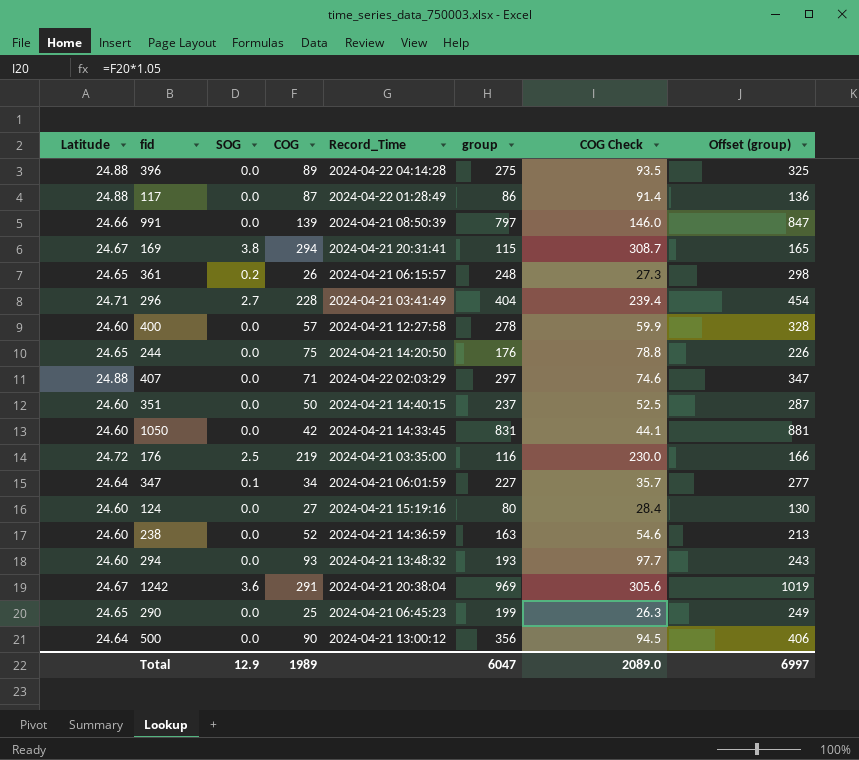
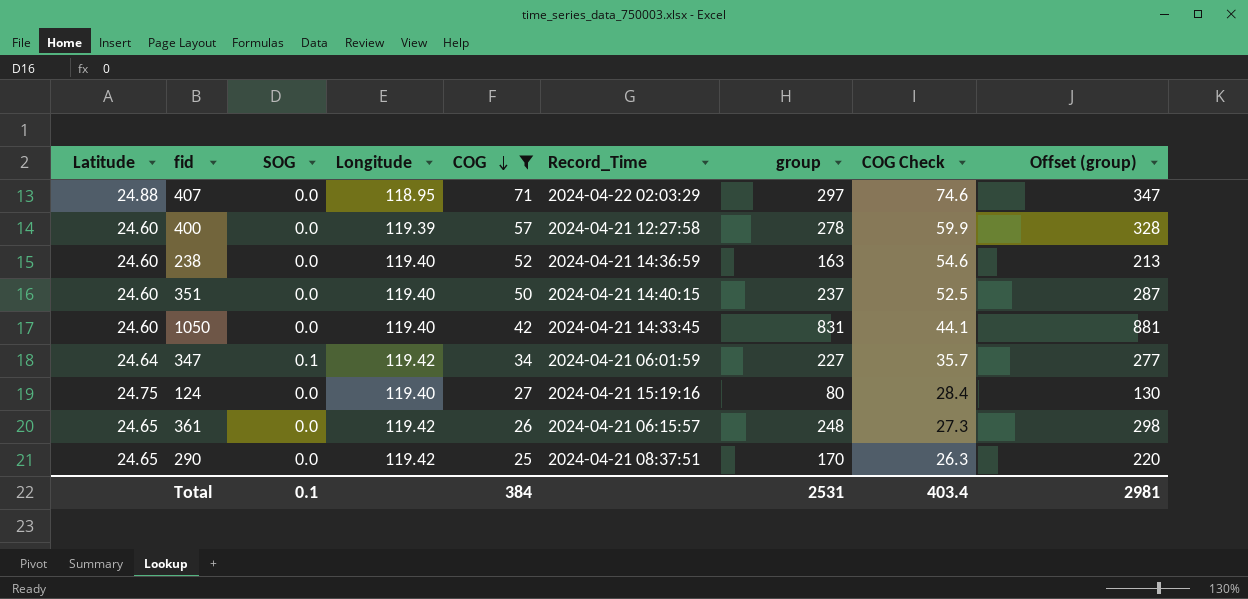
filter: none -> COG <= 71
row order: none -> COG descending
column Longitude | position: none -> 4
124 | Latitude: 24.60 -> 24.75
361 | SOG: 0.2 -> 0.0
290 | Record_Time: 2024-04-21 06:45:23 -> 2024-04-21 08:37:51
290 | group: 199 -> 170
290 | Offset (group): 249 -> 220
Total | SOG: 12.9 -> 0.1
Total | COG: 1989 -> 384
Total | group: 6047 -> 2531
Total | COG Check: 2089.0 -> 403.4
Total | Offset (group): 6997 -> 2981

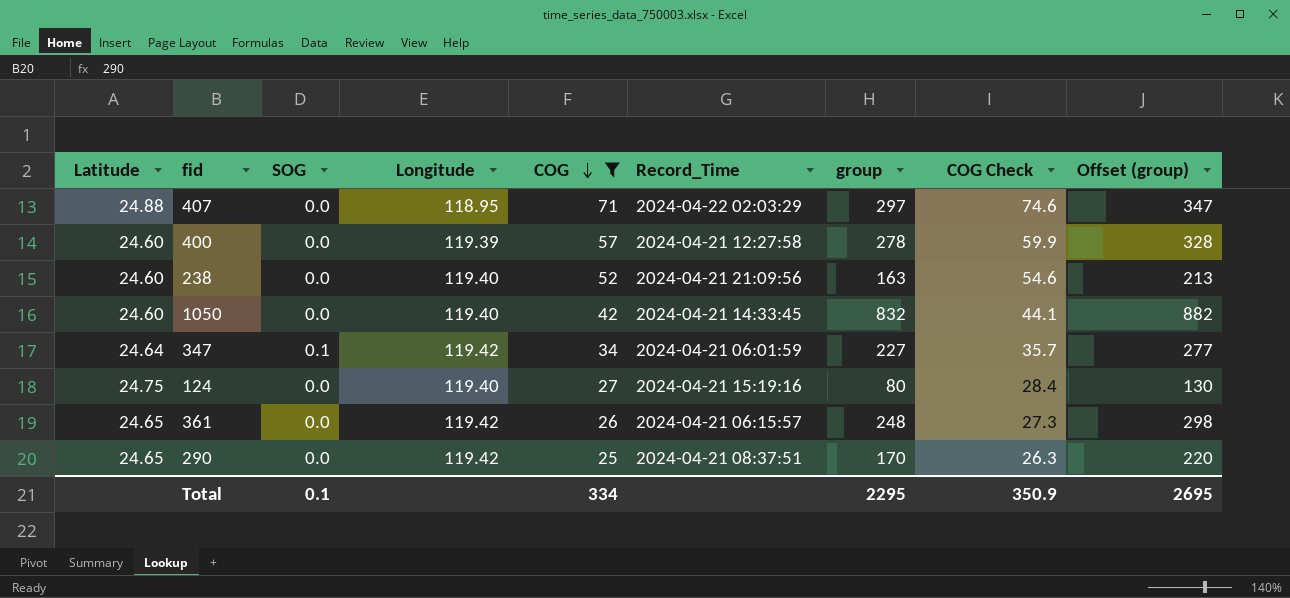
row 351: 24.60 | 0.0 | 119.40 | 50 | 2024-04-21 14:40:15 | 237 | 52.5 | 287 -> none
238 | Record_Time: 2024-04-21 14:36:59 -> 2024-04-21 21:09:56
1050 | group: 831 -> 832
1050 | Offset (group): 881 -> 882
Total | COG: 384 -> 334
Total | group: 2531 -> 2295
Total | COG Check: 403.4 -> 350.9
Total | Offset (group): 2981 -> 2695

